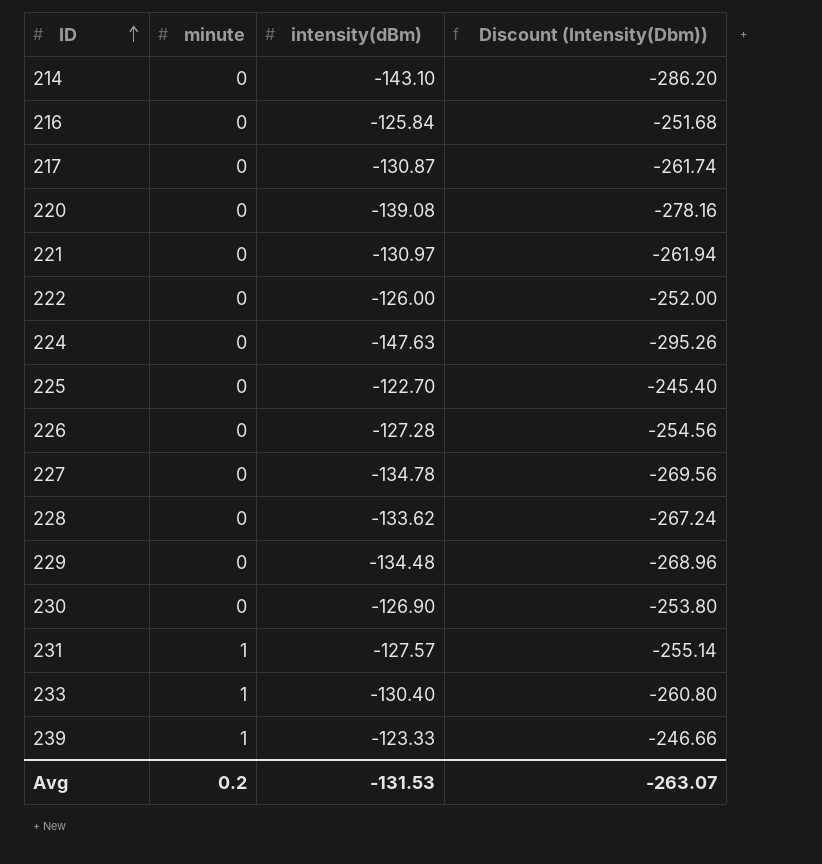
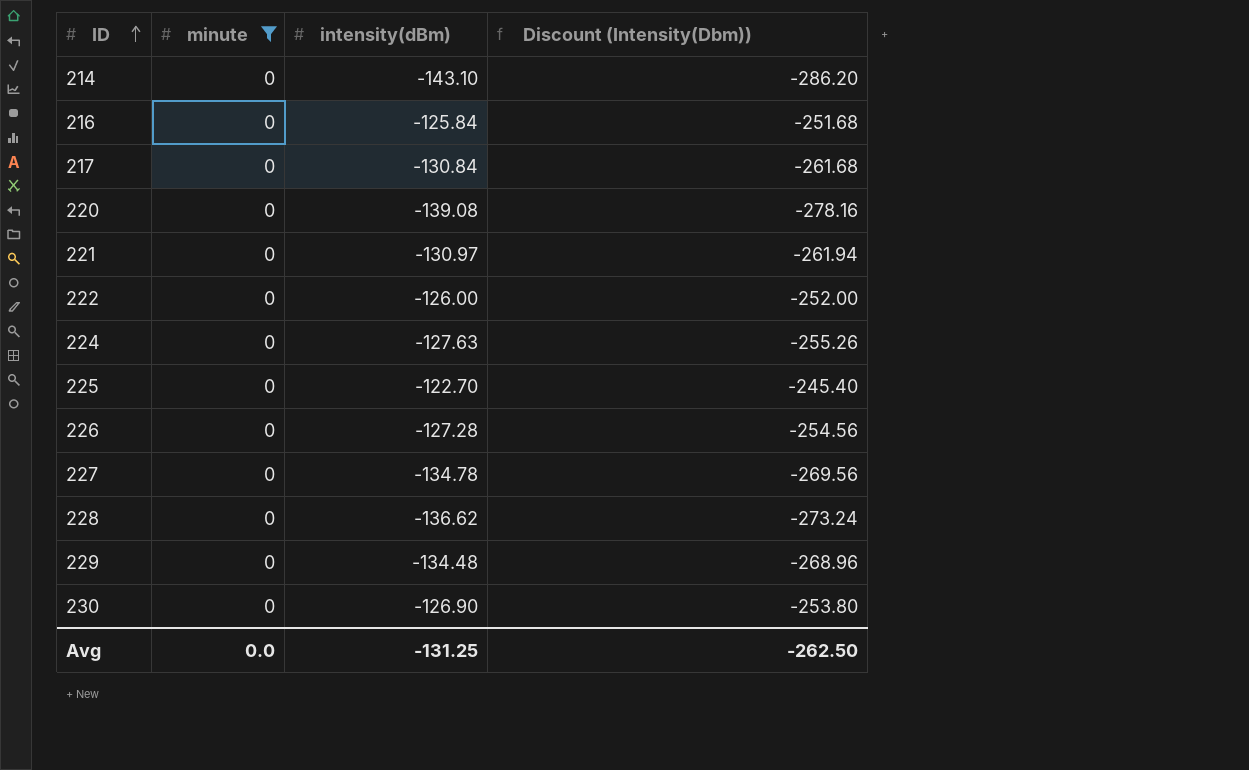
filter: none -> minute = 0
217 | intensity(dBm): -130.87 -> -130.84
217 | Discount (Intensity(Dbm)): -261.74 -> -261.68
224 | intensity(dBm): -147.63 -> -127.63
224 | Discount (Intensity(Dbm)): -295.26 -> -255.26
228 | intensity(dBm): -133.62 -> -136.62
228 | Discount (Intensity(Dbm)): -267.24 -> -273.24
Avg | minute: 0.2 -> 0.0
Avg | intensity(dBm): -131.53 -> -131.25
Avg | Discount (Intensity(Dbm)): -263.07 -> -262.50

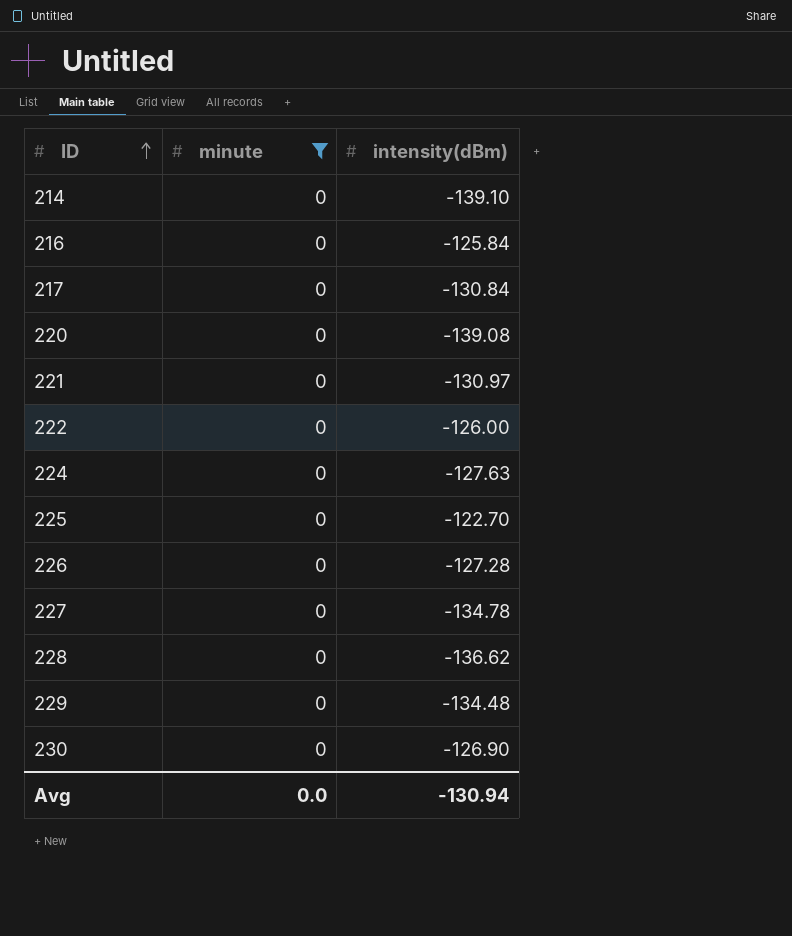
column Discount (Intensity(Dbm)) | formula: [intensity(dBm)] * 2 -> none
214 | intensity(dBm): -143.10 -> -139.10
Avg | intensity(dBm): -131.25 -> -130.94

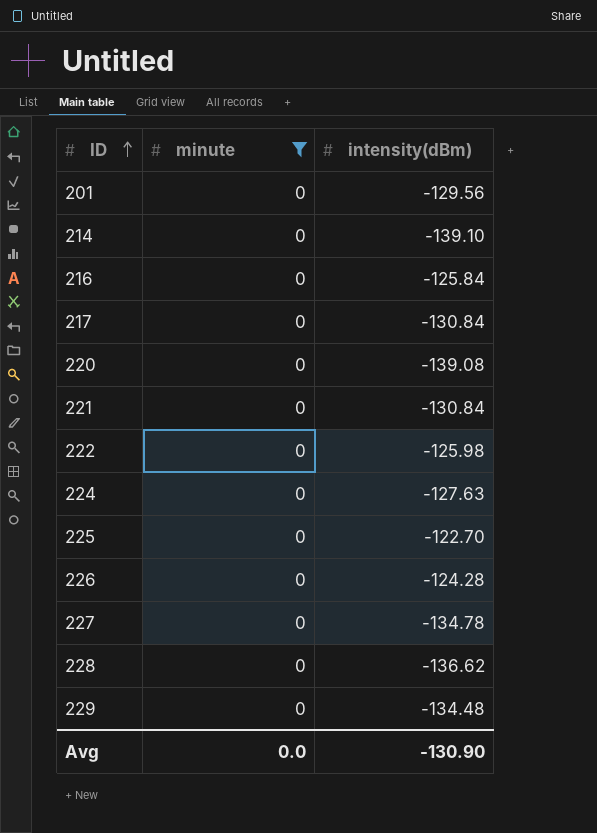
row 230: 0 | -126.90 -> none
row 201: none -> 0 | -129.56
221 | intensity(dBm): -130.97 -> -130.84
222 | intensity(dBm): -126.00 -> -125.98
226 | intensity(dBm): -127.28 -> -124.28
Avg | intensity(dBm): -130.94 -> -130.90

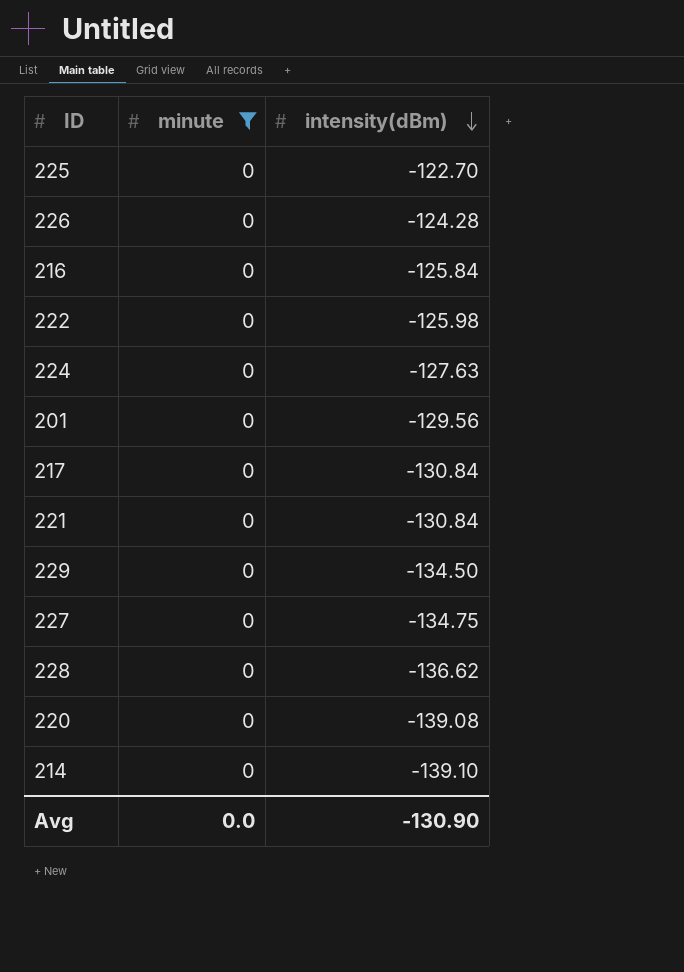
row order: ID ascending -> intensity(dBm) descending
229 | intensity(dBm): -134.48 -> -134.50
227 | intensity(dBm): -134.78 -> -134.75

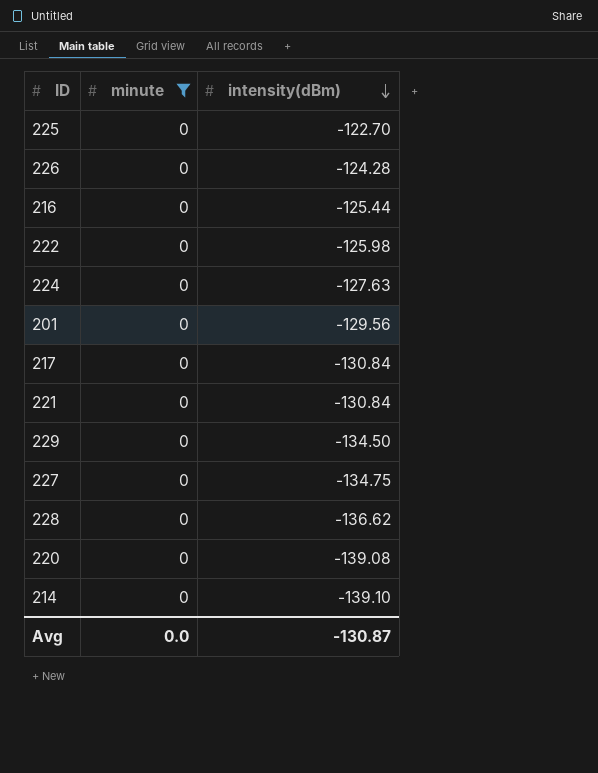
216 | intensity(dBm): -125.84 -> -125.44
Avg | intensity(dBm): -130.90 -> -130.87

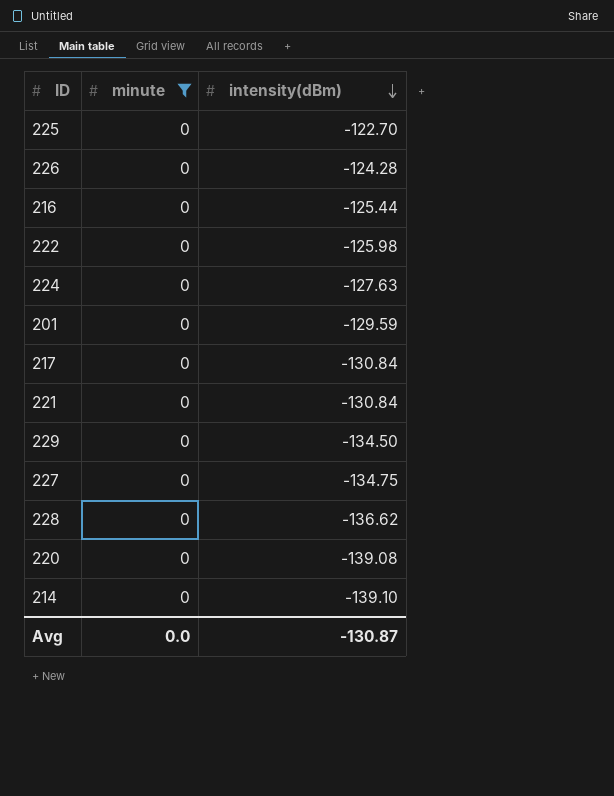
201 | intensity(dBm): -129.56 -> -129.59

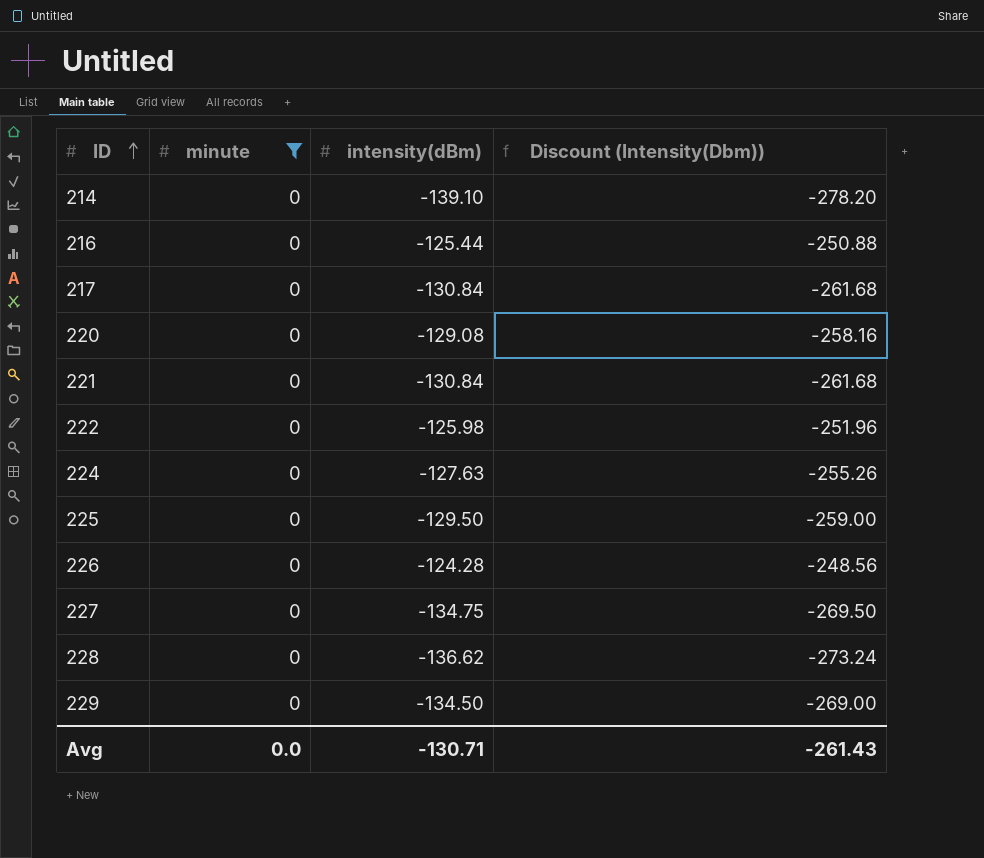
row order: intensity(dBm) descending -> ID ascending
column Discount (Intensity(Dbm)) | formula: none -> [intensity(dBm)] * 2
row 201: 0 | -129.59 -> none
220 | intensity(dBm): -139.08 -> -129.08
225 | intensity(dBm): -122.70 -> -129.50
Avg | intensity(dBm): -130.87 -> -130.71

